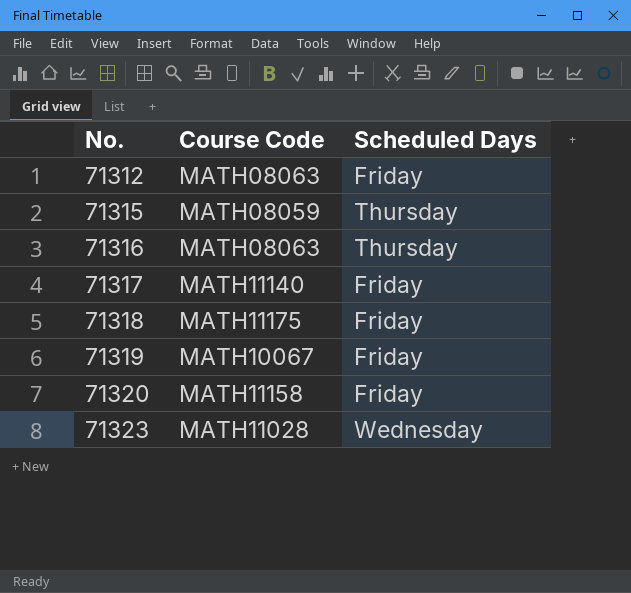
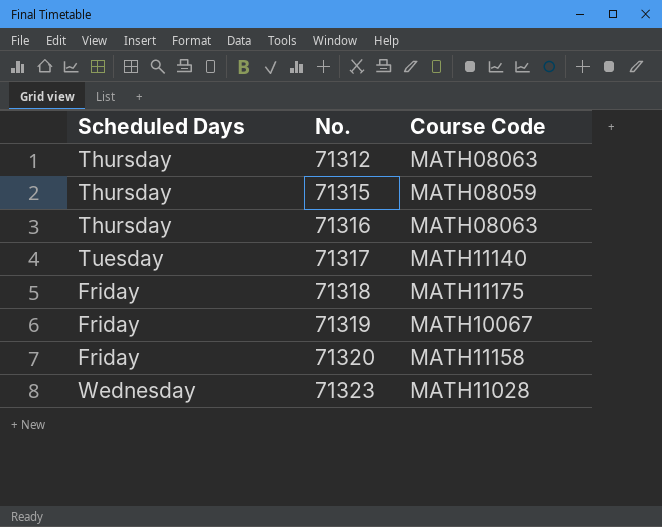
column Scheduled Days | position: 3 -> 1
71312 | Scheduled Days: Friday -> Thursday
71317 | Scheduled Days: Friday -> Tuesday

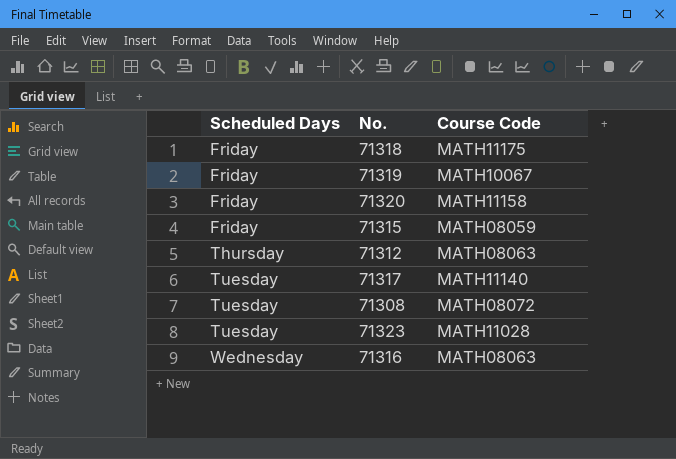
row order: No. ascending -> Scheduled Days ascending
71315 | Scheduled Days: Thursday -> Friday
row 71308: none -> Tuesday | MATH08072
71323 | Scheduled Days: Wednesday -> Tuesday
71316 | Scheduled Days: Thursday -> Wednesday

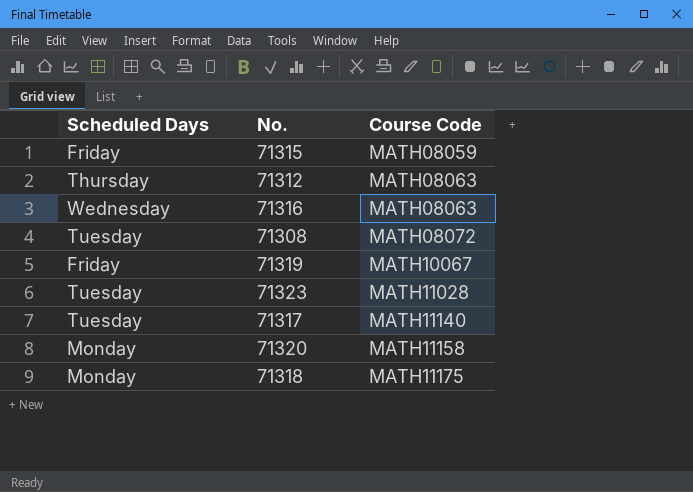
row order: Scheduled Days ascending -> Course Code ascending
71320 | Scheduled Days: Friday -> Monday
71318 | Scheduled Days: Friday -> Monday

